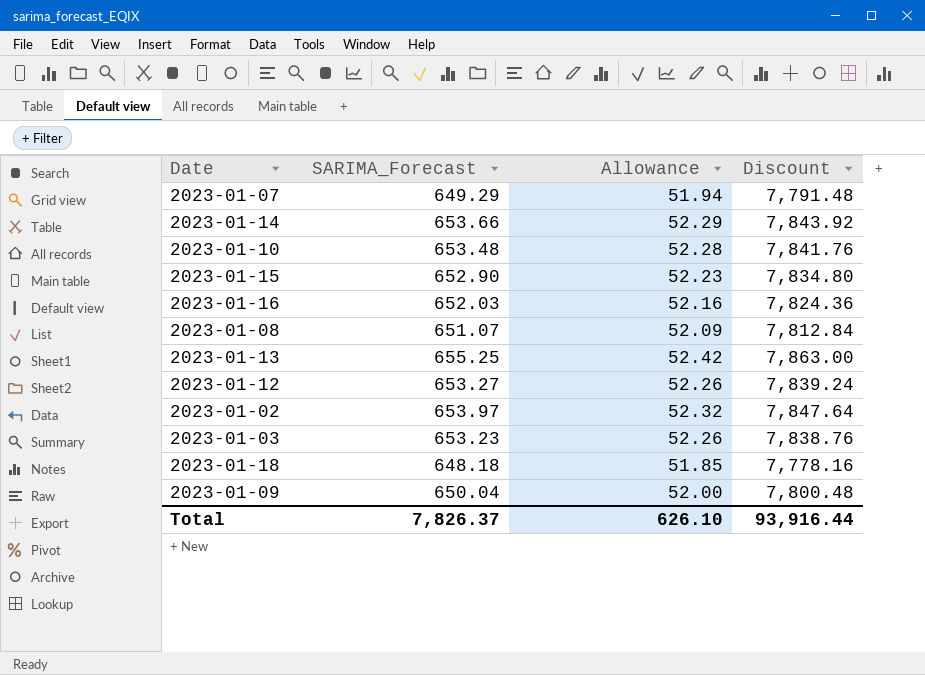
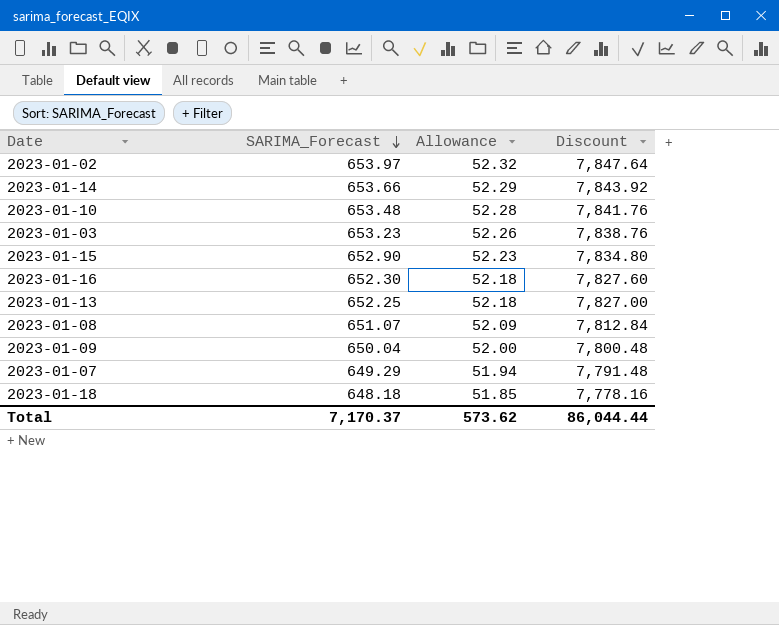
row order: none -> SARIMA_Forecast descending
row 2023-01-12: 653.27 | 52.26 | 7,839.24 -> none
2023-01-16 | SARIMA_Forecast: 652.03 -> 652.30
2023-01-16 | Allowance: 52.16 -> 52.18
2023-01-16 | Discount: 7,824.36 -> 7,827.60
2023-01-13 | SARIMA_Forecast: 655.25 -> 652.25
2023-01-13 | Allowance: 52.42 -> 52.18
2023-01-13 | Discount: 7,863.00 -> 7,827.00
Total | SARIMA_Forecast: 7,826.37 -> 7,170.37
Total | Allowance: 626.10 -> 573.62
Total | Discount: 93,916.44 -> 86,044.44

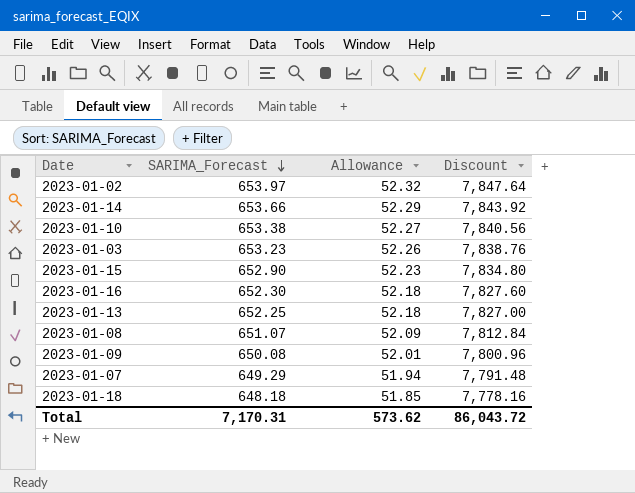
2023-01-10 | SARIMA_Forecast: 653.48 -> 653.38
2023-01-10 | Allowance: 52.28 -> 52.27
2023-01-10 | Discount: 7,841.76 -> 7,840.56
2023-01-09 | SARIMA_Forecast: 650.04 -> 650.08
2023-01-09 | Allowance: 52.00 -> 52.01
2023-01-09 | Discount: 7,800.48 -> 7,800.96
Total | SARIMA_Forecast: 7,170.37 -> 7,170.31
Total | Discount: 86,044.44 -> 86,043.72

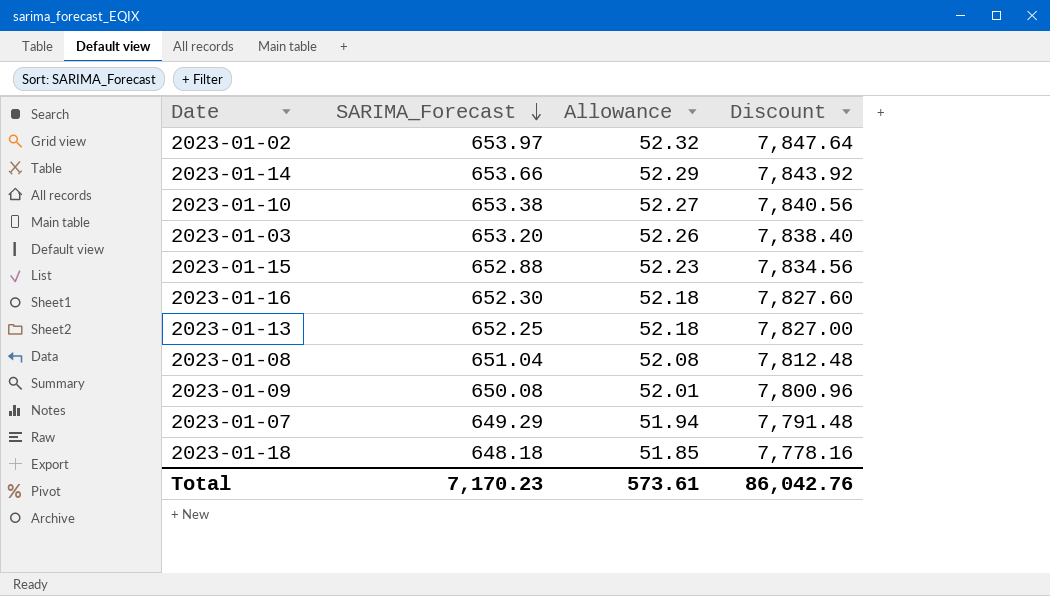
2023-01-03 | SARIMA_Forecast: 653.23 -> 653.20
2023-01-03 | Discount: 7,838.76 -> 7,838.40
2023-01-15 | SARIMA_Forecast: 652.90 -> 652.88
2023-01-15 | Discount: 7,834.80 -> 7,834.56
2023-01-08 | SARIMA_Forecast: 651.07 -> 651.04
2023-01-08 | Allowance: 52.09 -> 52.08
2023-01-08 | Discount: 7,812.84 -> 7,812.48
Total | SARIMA_Forecast: 7,170.31 -> 7,170.23
Total | Allowance: 573.62 -> 573.61
Total | Discount: 86,043.72 -> 86,042.76

